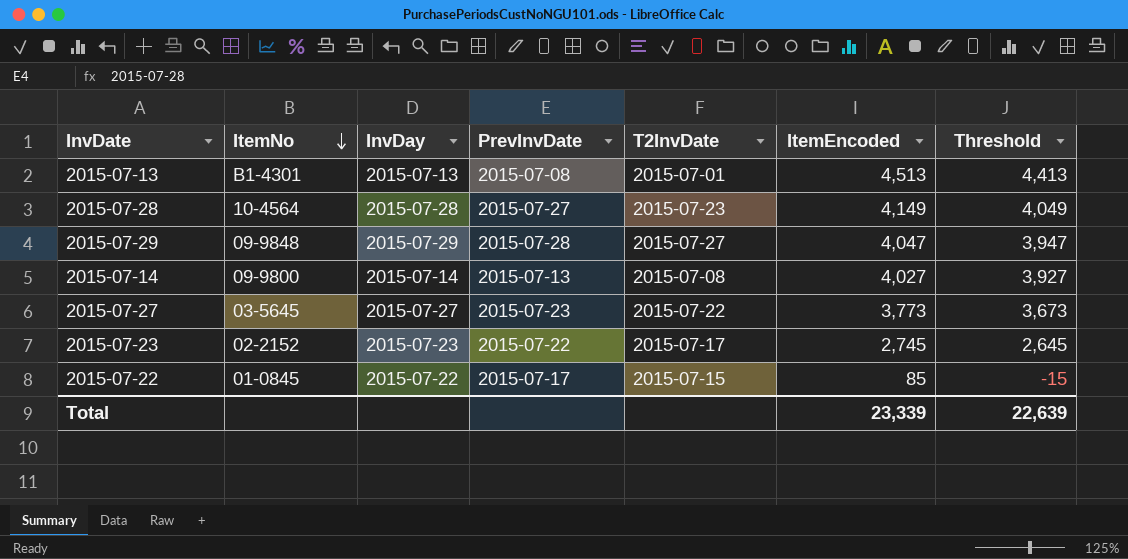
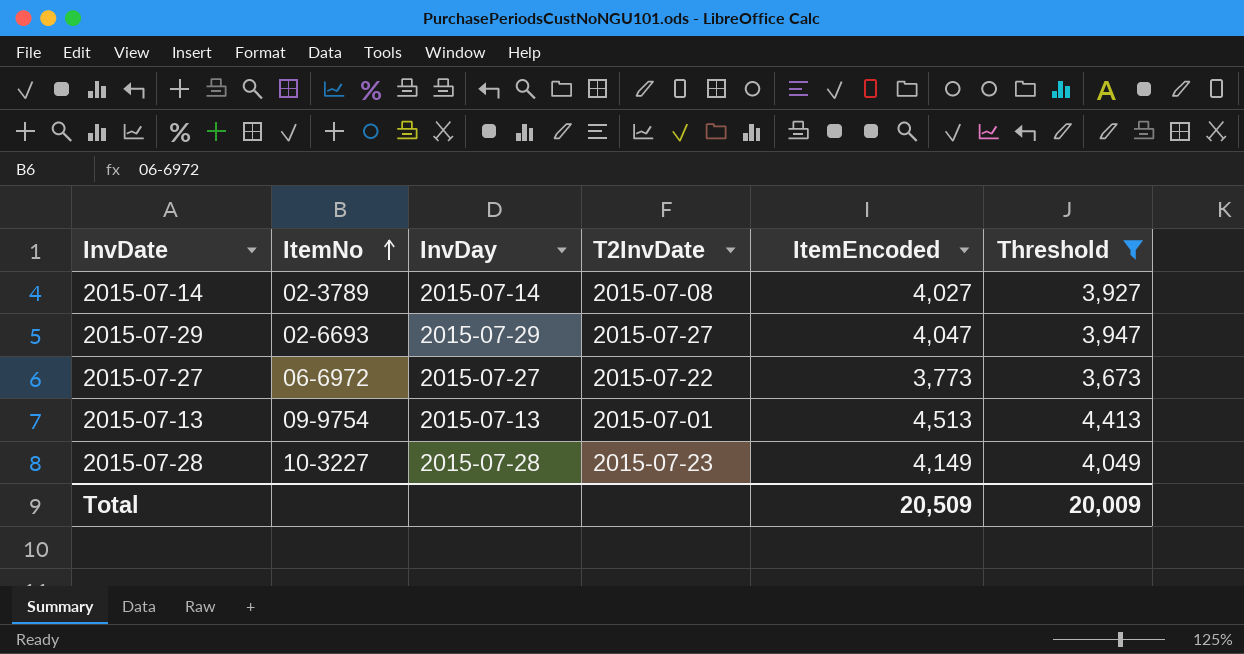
filter: none -> Threshold >= 3,673
row order: ItemNo descending -> ItemNo ascending
column PrevInvDate | position: 4 -> none
2015-07-14 | ItemNo: 09-9800 -> 02-3789
2015-07-29 | ItemNo: 09-9848 -> 02-6693
2015-07-27 | ItemNo: 03-5645 -> 06-6972
2015-07-13 | ItemNo: B1-4301 -> 09-9754
2015-07-28 | ItemNo: 10-4564 -> 10-3227
Total | ItemEncoded: 23,339 -> 20,509
Total | Threshold: 22,639 -> 20,009

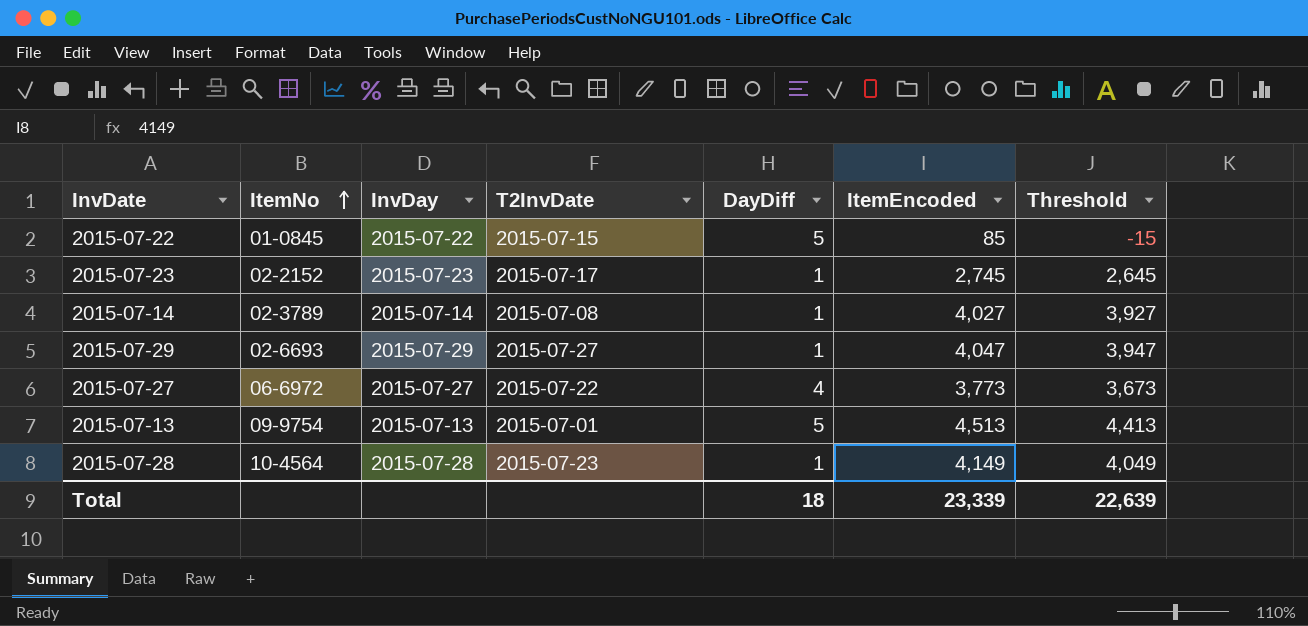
filter: Threshold >= 3,673 -> none
column DayDiff | position: none -> 5
2015-07-28 | ItemNo: 10-3227 -> 10-4564
Total | ItemEncoded: 20,509 -> 23,339
Total | Threshold: 20,009 -> 22,639

